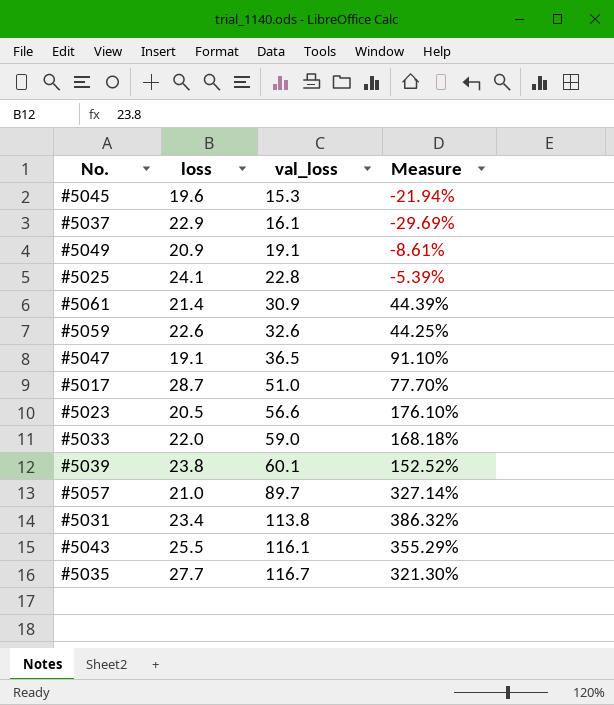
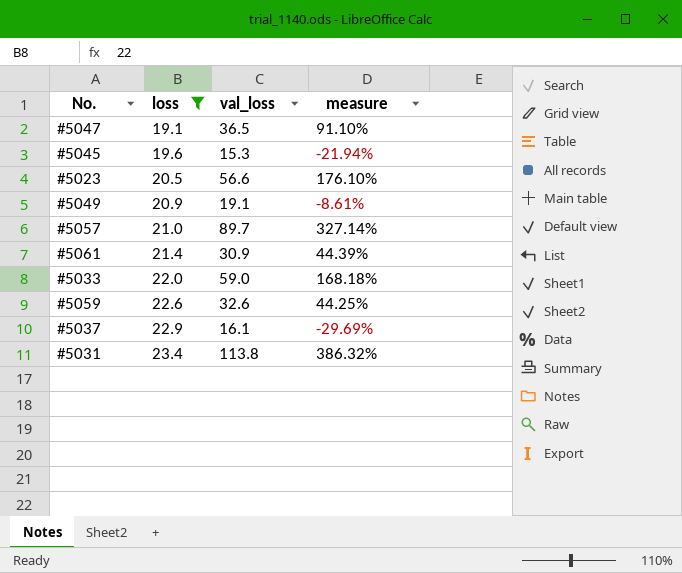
filter: none -> loss <= 23.4
row order: val_loss ascending -> loss ascending
column name: Measure -> measure

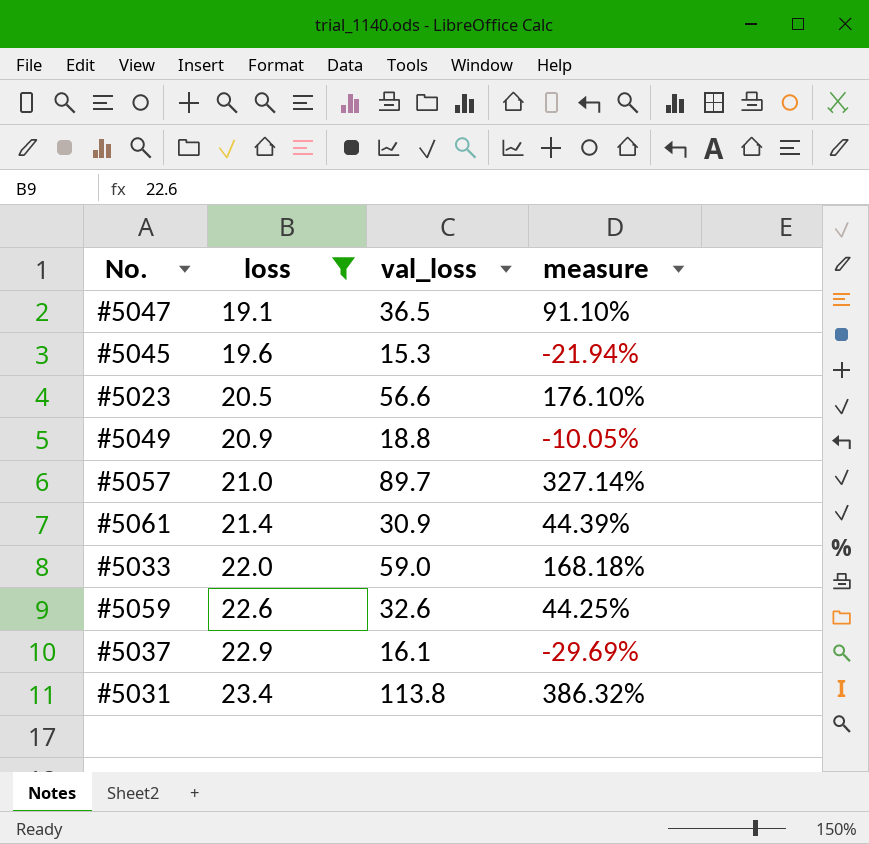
#5049 | val_loss: 19.1 -> 18.8
#5049 | measure: -8.61% -> -10.05%

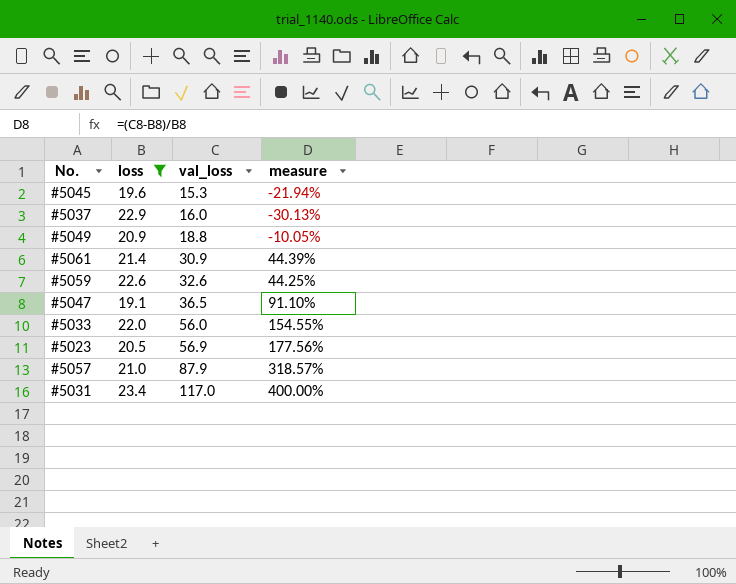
row order: loss ascending -> val_loss ascending
#5037 | val_loss: 16.1 -> 16.0
#5037 | measure: -29.69% -> -30.13%
#5033 | val_loss: 59.0 -> 56.0
#5033 | measure: 168.18% -> 154.55%
#5023 | val_loss: 56.6 -> 56.9
#5023 | measure: 176.10% -> 177.56%
#5057 | val_loss: 89.7 -> 87.9
#5057 | measure: 327.14% -> 318.57%
#5031 | val_loss: 113.8 -> 117.0
#5031 | measure: 386.32% -> 400.00%

